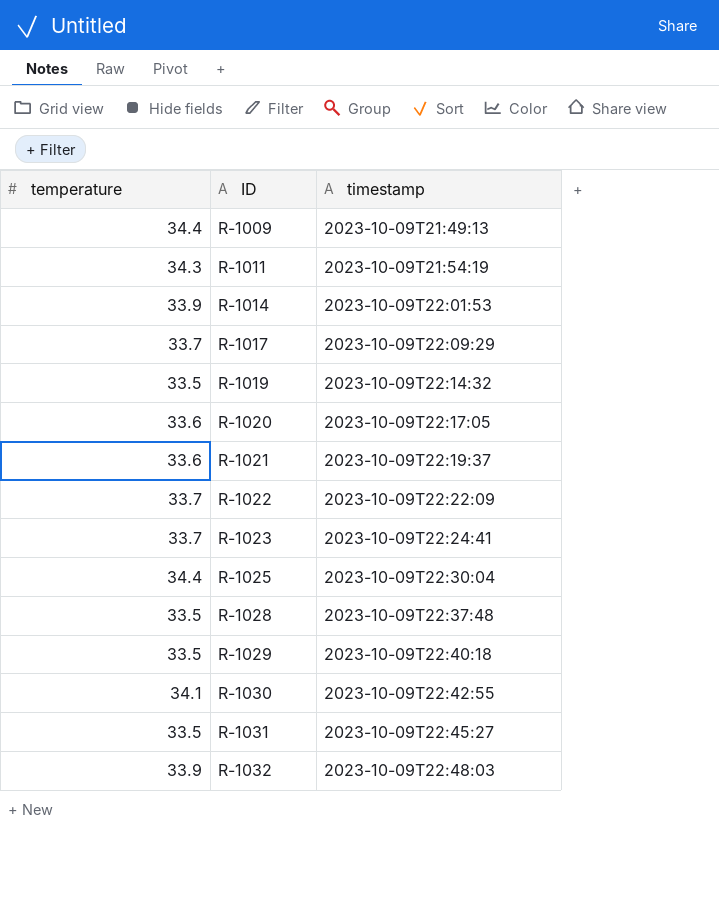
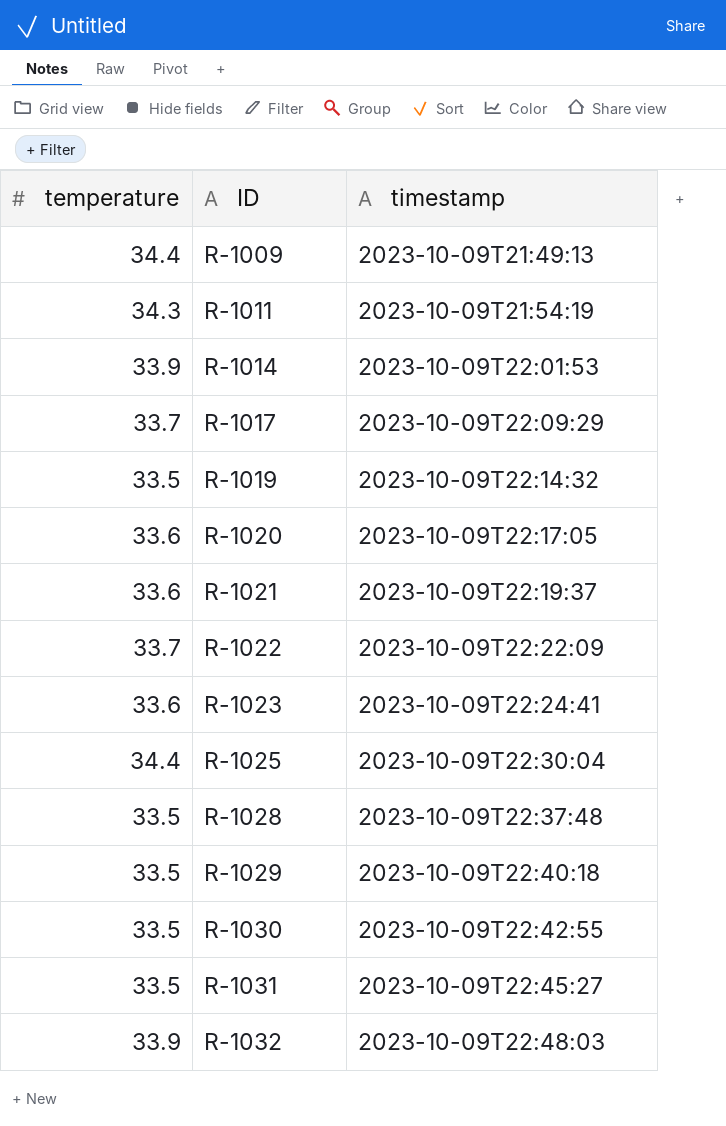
R-1023 | temperature: 33.7 -> 33.6
R-1030 | temperature: 34.1 -> 33.5

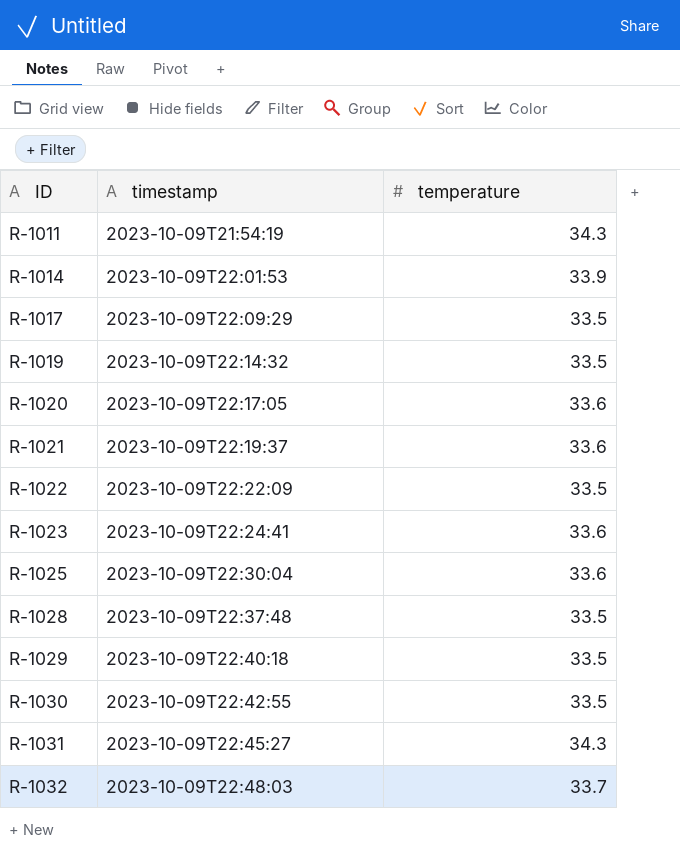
column temperature | position: 1 -> 3
row R-1009: 34.4 | 2023-10-09T21:49:13 -> none
R-1017 | temperature: 33.7 -> 33.5
R-1022 | temperature: 33.7 -> 33.5
R-1025 | temperature: 34.4 -> 33.6
R-1031 | temperature: 33.5 -> 34.3
R-1032 | temperature: 33.9 -> 33.7

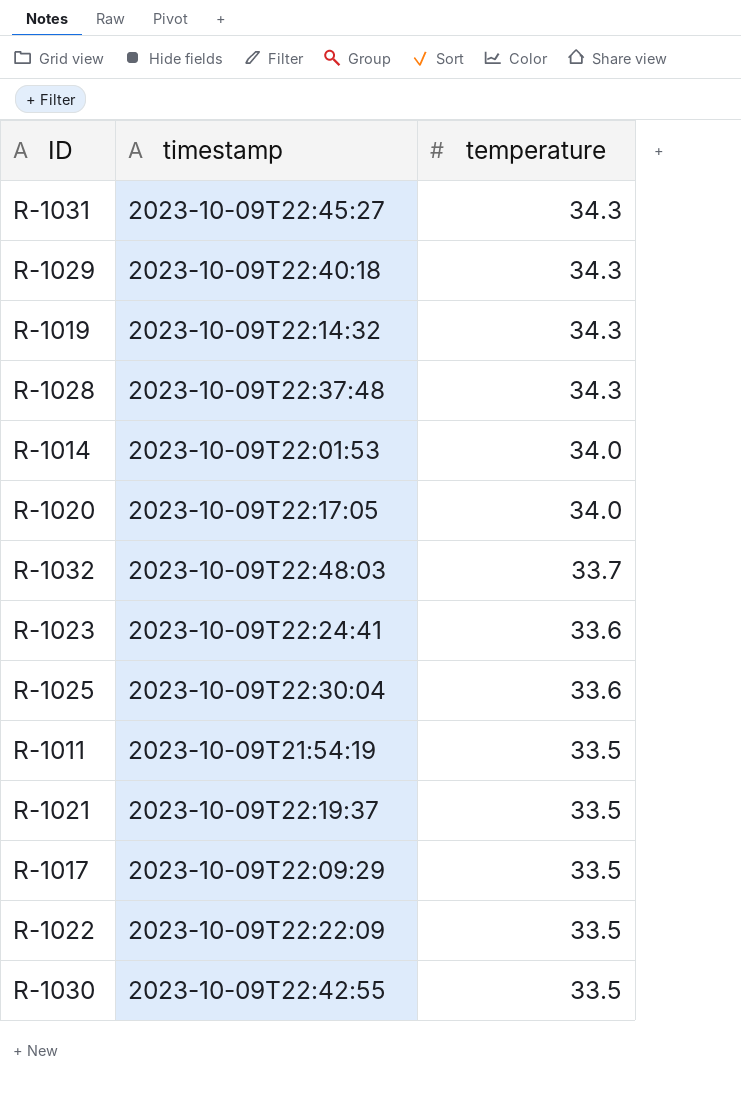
row order: ID ascending -> temperature descending
R-1029 | temperature: 33.5 -> 34.3
R-1019 | temperature: 33.5 -> 34.3
R-1028 | temperature: 33.5 -> 34.3
R-1014 | temperature: 33.9 -> 34.0
R-1020 | temperature: 33.6 -> 34.0
R-1011 | temperature: 34.3 -> 33.5
R-1021 | temperature: 33.6 -> 33.5

